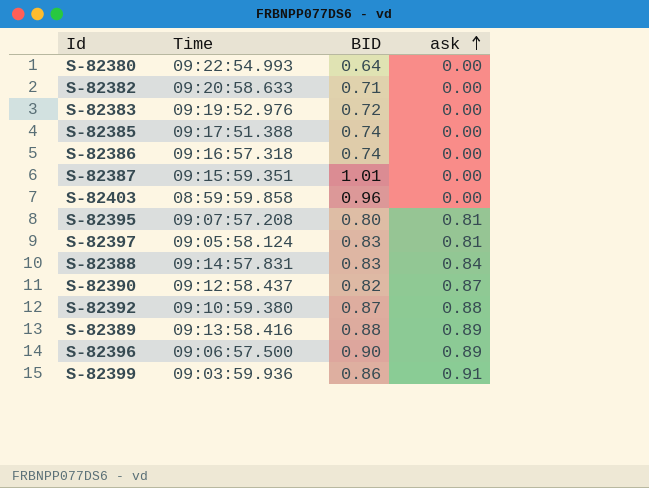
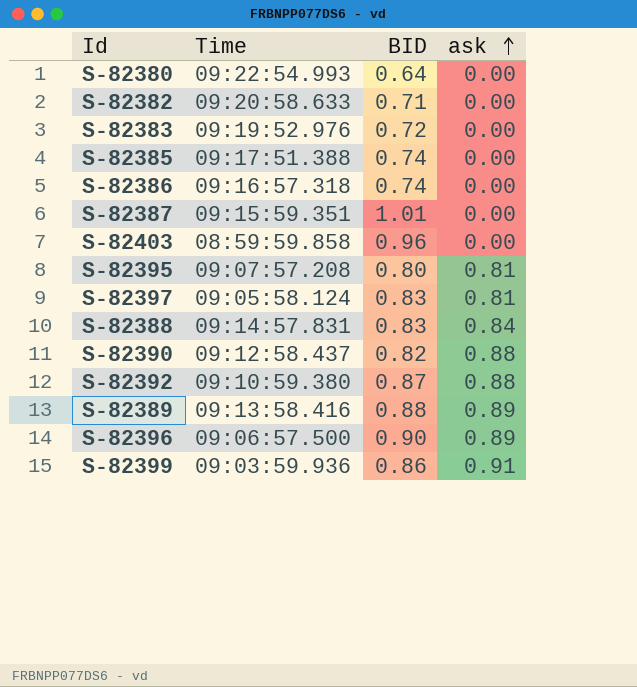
S-82390 | ask: 0.87 -> 0.88

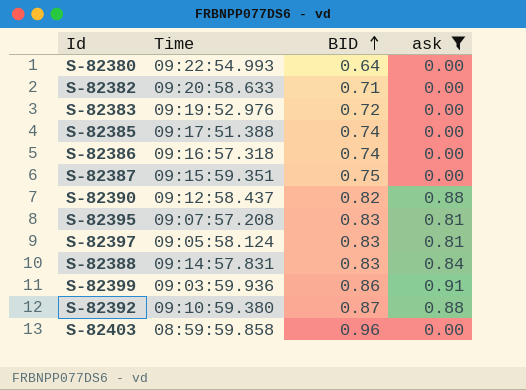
filter: none -> ask != 0.89
row order: ask ascending -> BID ascending
S-82387 | BID: 1.01 -> 0.75
S-82395 | BID: 0.80 -> 0.83

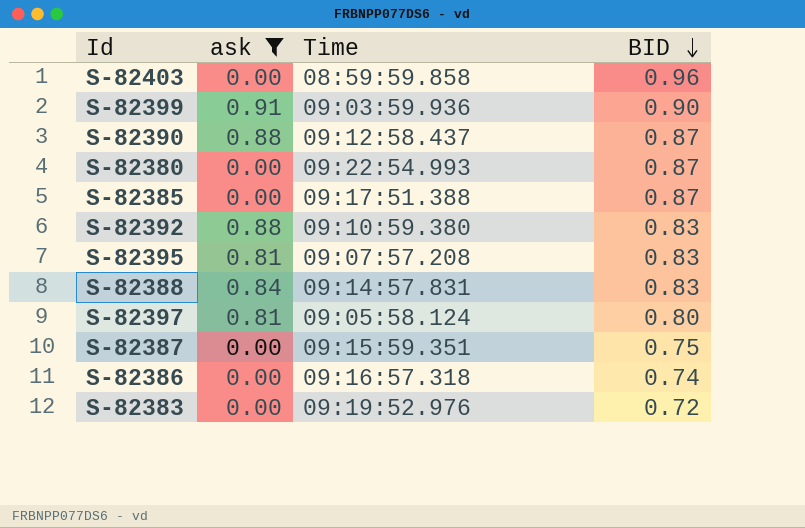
row order: BID ascending -> BID descending
column ask | position: 4 -> 2
row S-82382: 09:20:58.633 | 0.71 | 0.00 -> none
S-82399 | BID: 0.86 -> 0.90
S-82390 | BID: 0.82 -> 0.87
S-82380 | BID: 0.64 -> 0.87
S-82385 | BID: 0.74 -> 0.87
S-82392 | BID: 0.87 -> 0.83
S-82397 | BID: 0.83 -> 0.80

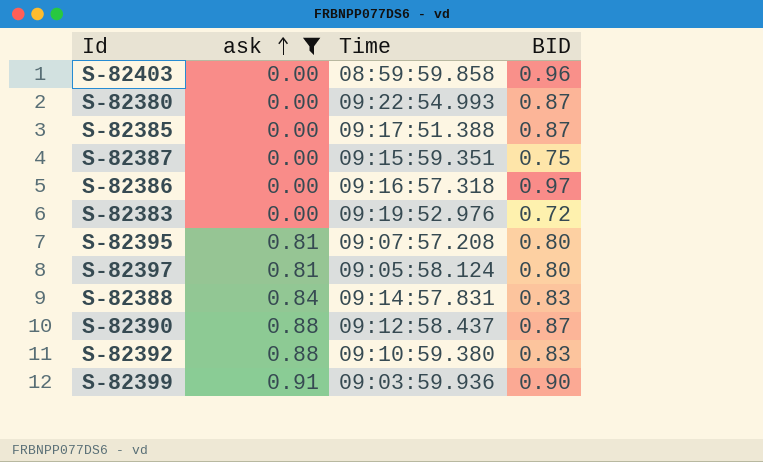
row order: BID descending -> ask ascending
S-82386 | BID: 0.74 -> 0.97
S-82395 | BID: 0.83 -> 0.80

